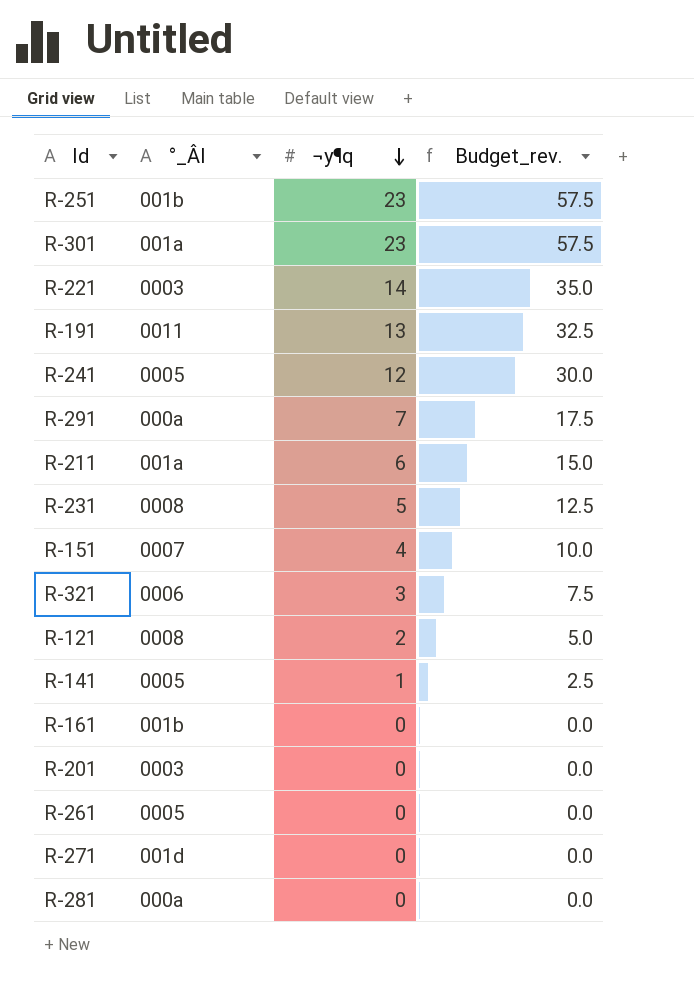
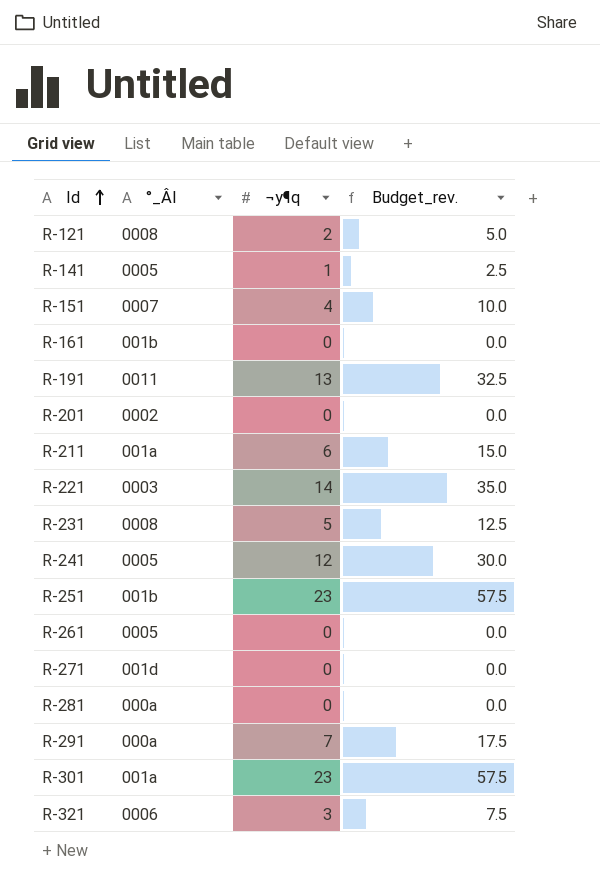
row order: ¬y¶q descending -> Id ascending
R-201 | °_ÂI: 0003 -> 0002

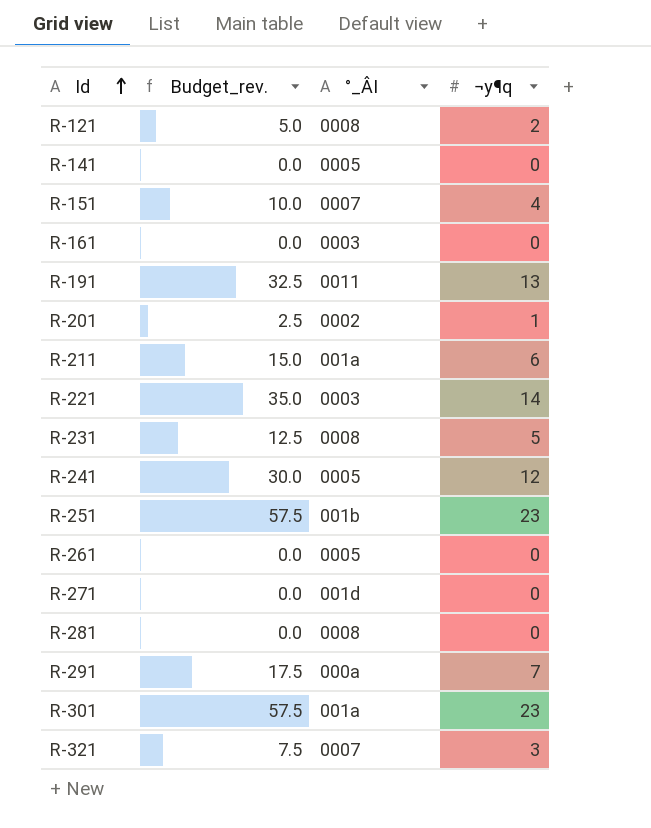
column Budget_rev. | position: 4 -> 2
R-141 | Budget_rev.: 2.5 -> 0.0
R-141 | ¬y¶q: 1 -> 0
R-161 | °_ÂI: 001b -> 0003
R-201 | Budget_rev.: 0.0 -> 2.5
R-201 | ¬y¶q: 0 -> 1
R-281 | °_ÂI: 000a -> 0008
R-321 | °_ÂI: 0006 -> 0007

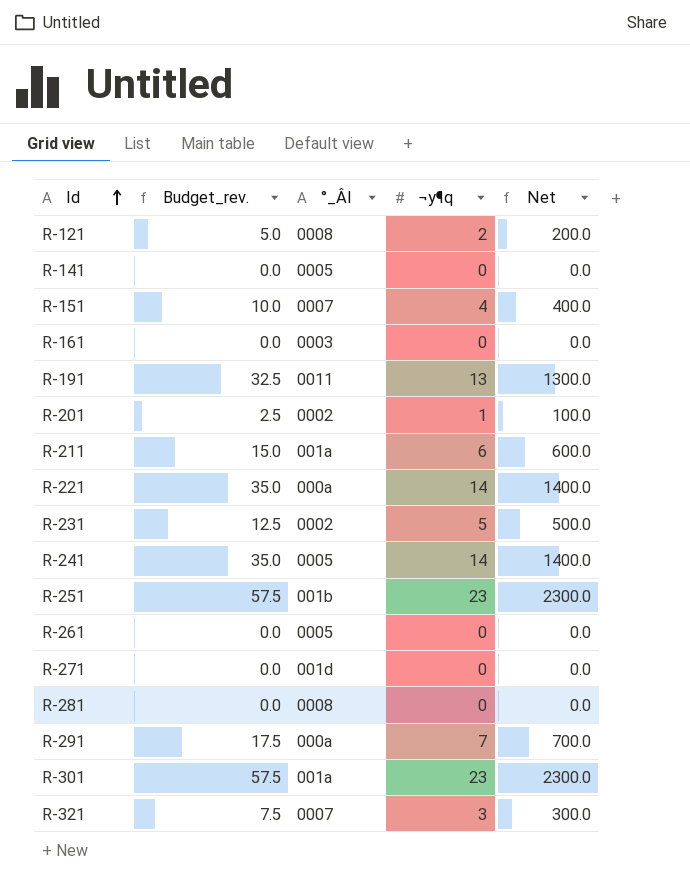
column Net | formula: none -> [¬y¶q] * 100
R-221 | °_ÂI: 0003 -> 000a
R-231 | °_ÂI: 0008 -> 0002
R-241 | Budget_rev.: 30.0 -> 35.0
R-241 | ¬y¶q: 12 -> 14

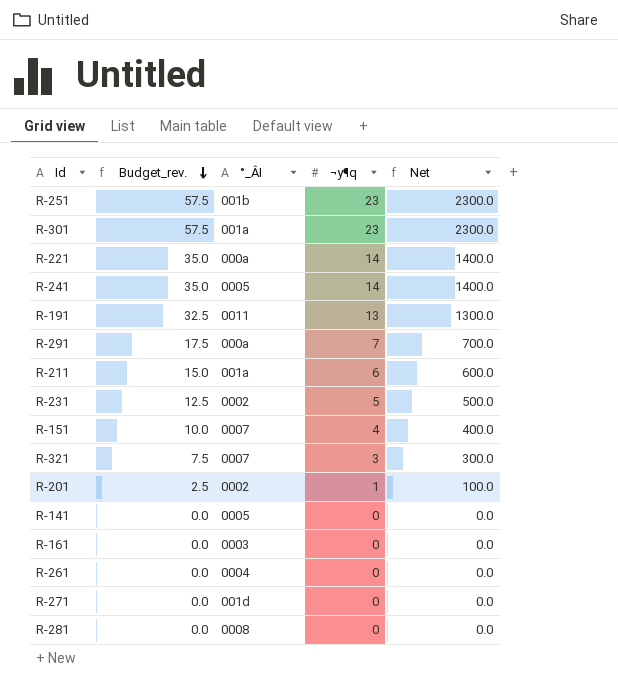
row order: Id ascending -> Budget_rev. descending
row R-121: 5.0 | 0008 | 2 | 200.0 -> none
R-261 | °_ÂI: 0005 -> 0004

